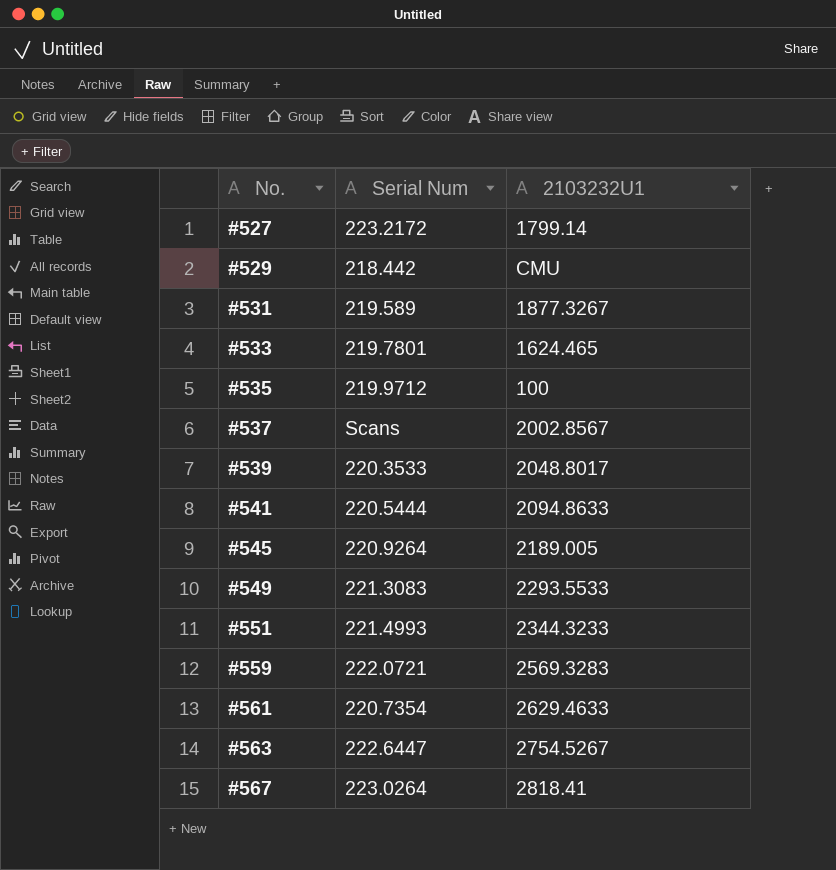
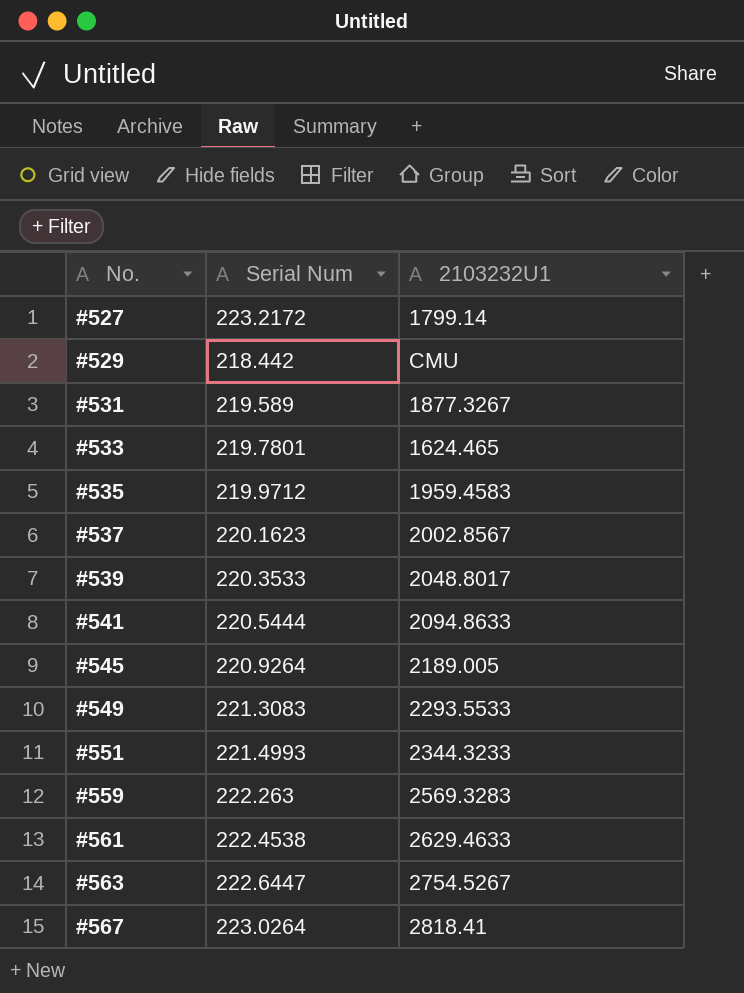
#535 | 2103232U1: 100 -> 1959.4583
#537 | Serial Num: Scans -> 220.1623
#559 | Serial Num: 222.0721 -> 222.263
#561 | Serial Num: 220.7354 -> 222.4538

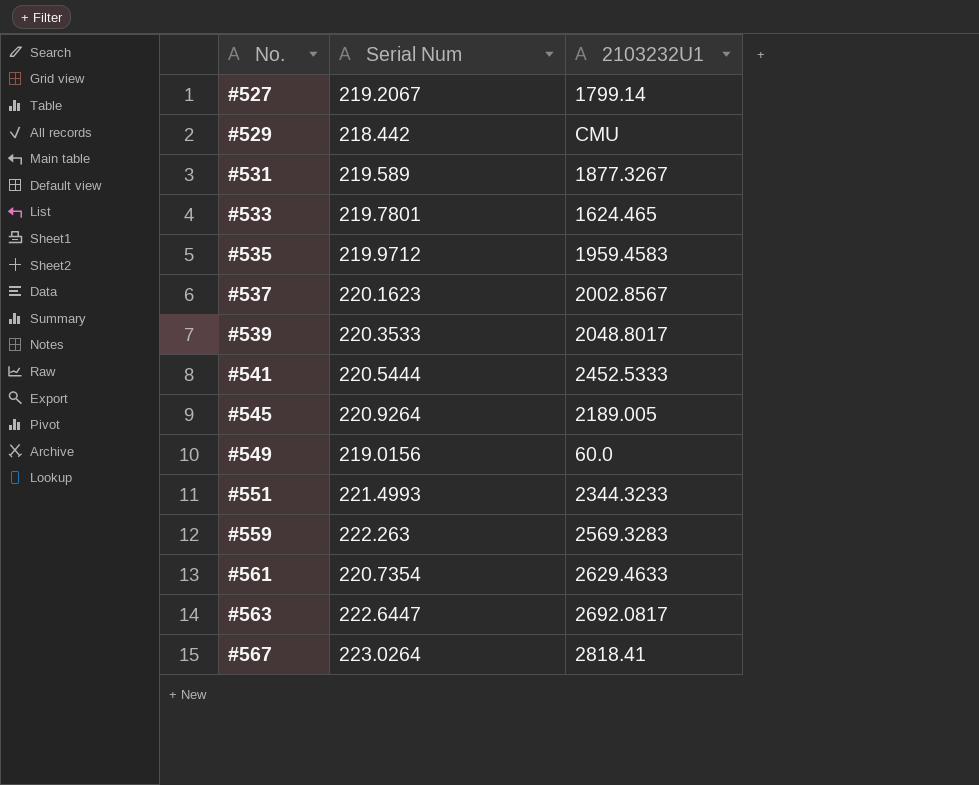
#527 | Serial Num: 223.2172 -> 219.2067
#541 | 2103232U1: 2094.8633 -> 2452.5333
#549 | Serial Num: 221.3083 -> 219.0156
#549 | 2103232U1: 2293.5533 -> 60.0
#561 | Serial Num: 222.4538 -> 220.7354
#563 | 2103232U1: 2754.5267 -> 2692.0817

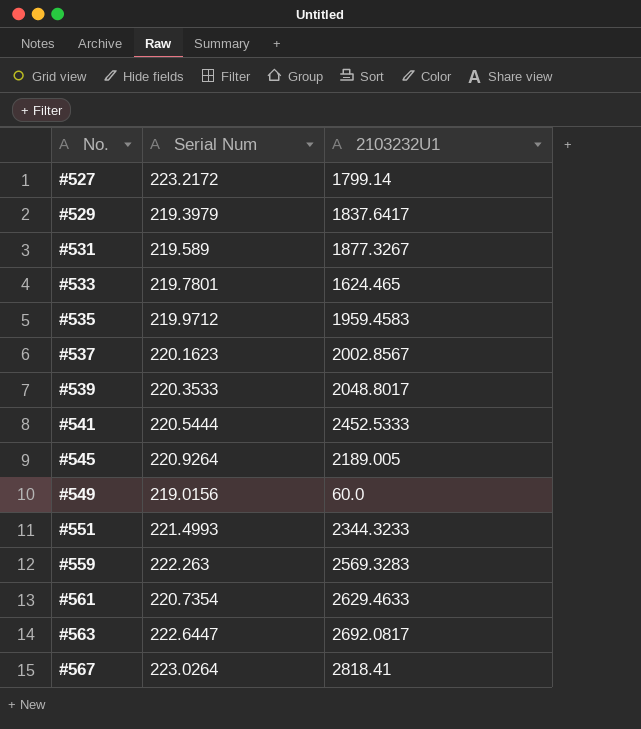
#527 | Serial Num: 219.2067 -> 223.2172
#529 | Serial Num: 218.442 -> 219.3979
#529 | 2103232U1: CMU -> 1837.6417

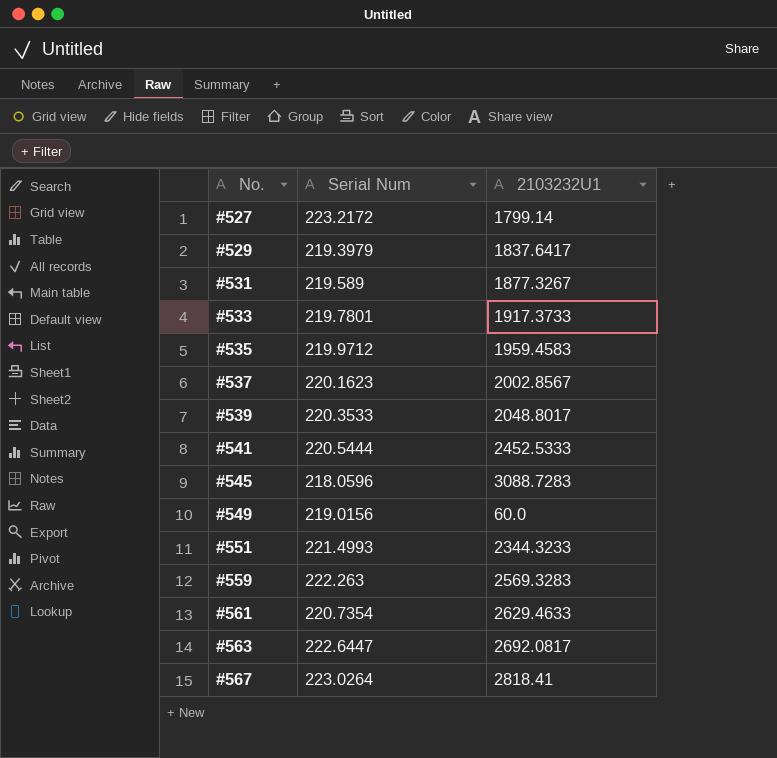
#533 | 2103232U1: 1624.465 -> 1917.3733
#545 | Serial Num: 220.9264 -> 218.0596
#545 | 2103232U1: 2189.005 -> 3088.7283

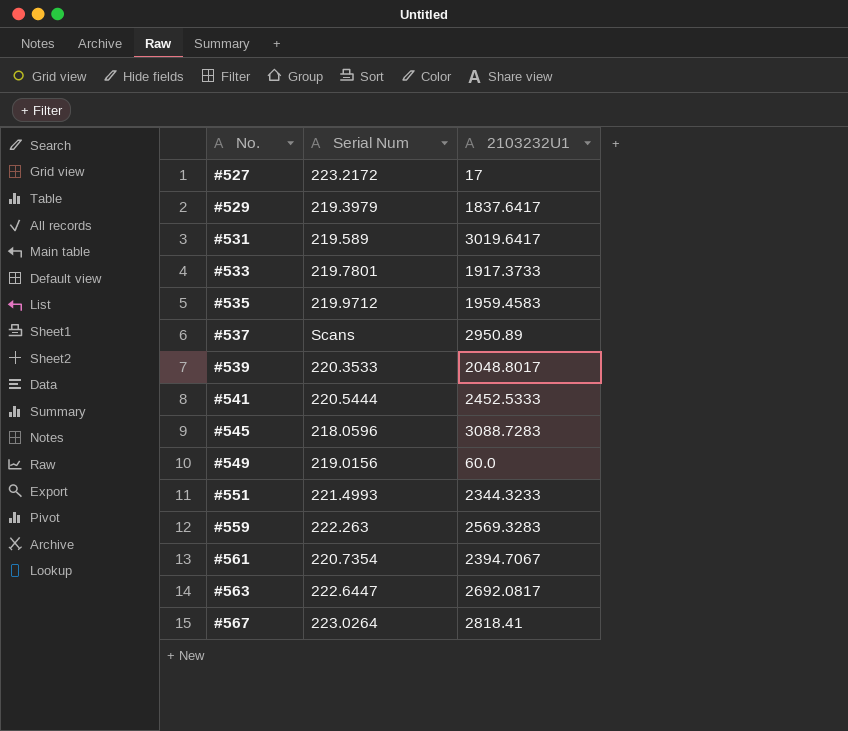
#527 | 2103232U1: 1799.14 -> 17
#531 | 2103232U1: 1877.3267 -> 3019.6417
#537 | Serial Num: 220.1623 -> Scans
#537 | 2103232U1: 2002.8567 -> 2950.89
#561 | 2103232U1: 2629.4633 -> 2394.7067

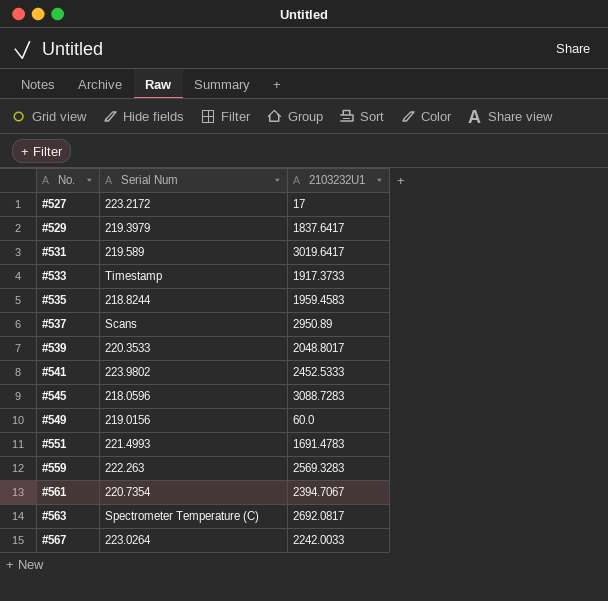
#533 | Serial Num: 219.7801 -> Timestamp
#535 | Serial Num: 219.9712 -> 218.8244
#541 | Serial Num: 220.5444 -> 223.9802
#551 | 2103232U1: 2344.3233 -> 1691.4783
#563 | Serial Num: 222.6447 -> Spectrometer Temperature (C)
#567 | 2103232U1: 2818.41 -> 2242.0033

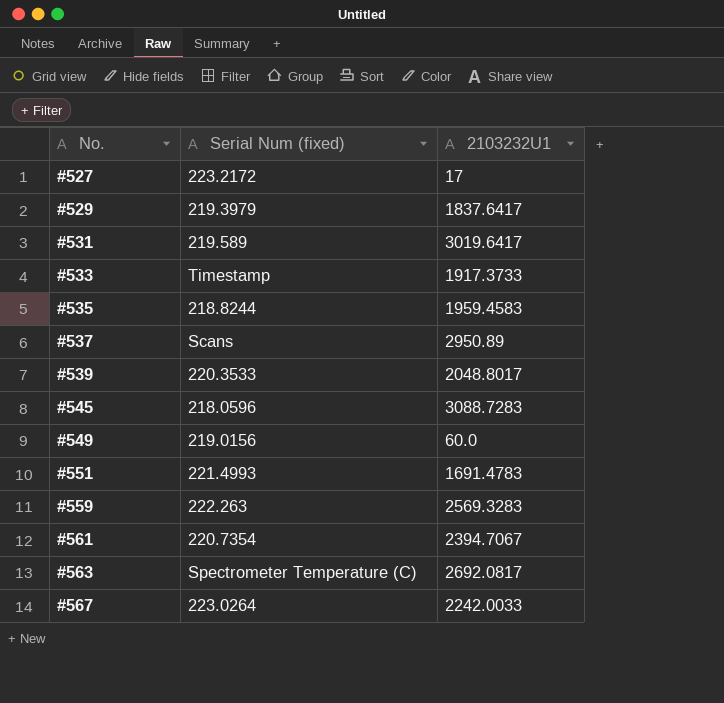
column name: Serial Num -> Serial Num (fixed)
row #541: 223.9802 | 2452.5333 -> none

